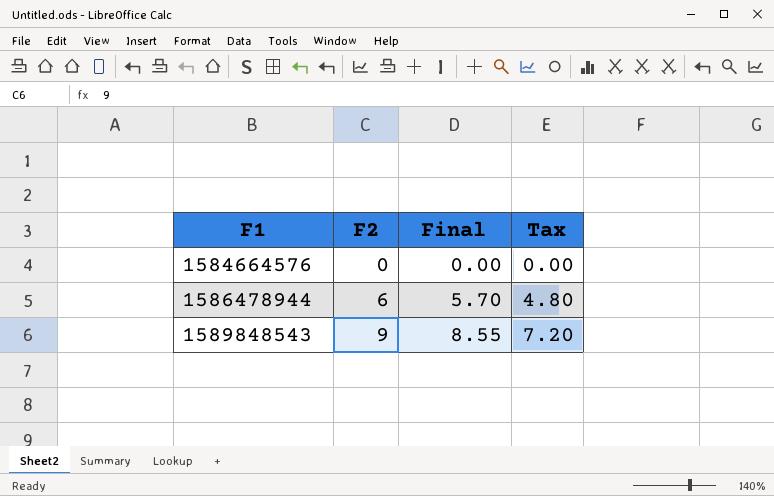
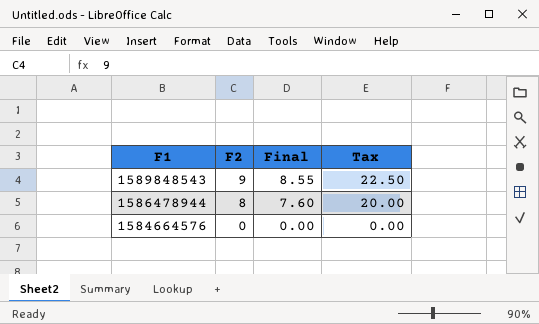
row order: F1 ascending -> F1 descending
column Tax | formula: [F2] * 0.8 -> [F2] * 2.5
1586478944 | F2: 6 -> 8
1586478944 | Final: 5.70 -> 7.60

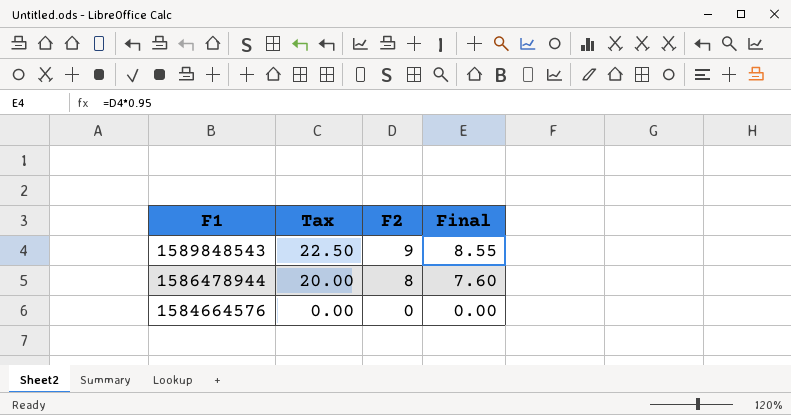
column Tax | position: 4 -> 2

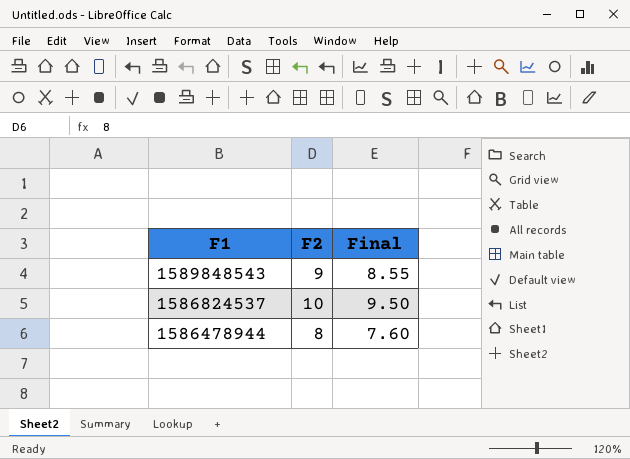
column Tax | formula: [F2] * 2.5 -> none
row 1584664576: 0.00 | 0 | 0.00 -> none
row 1586824537: none -> 10 | 9.50

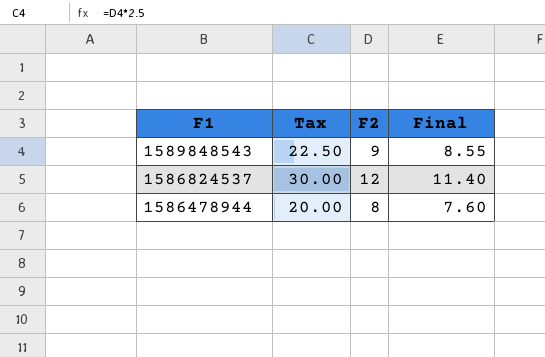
column Tax | formula: none -> [F2] * 2.5
1586824537 | F2: 10 -> 12
1586824537 | Final: 9.50 -> 11.40

